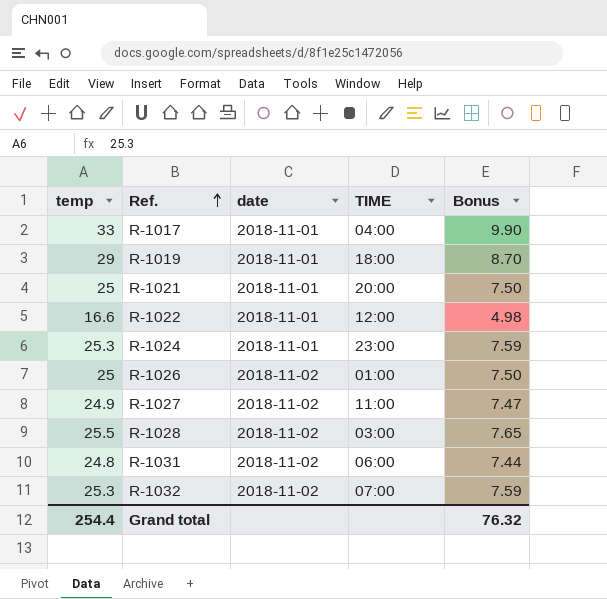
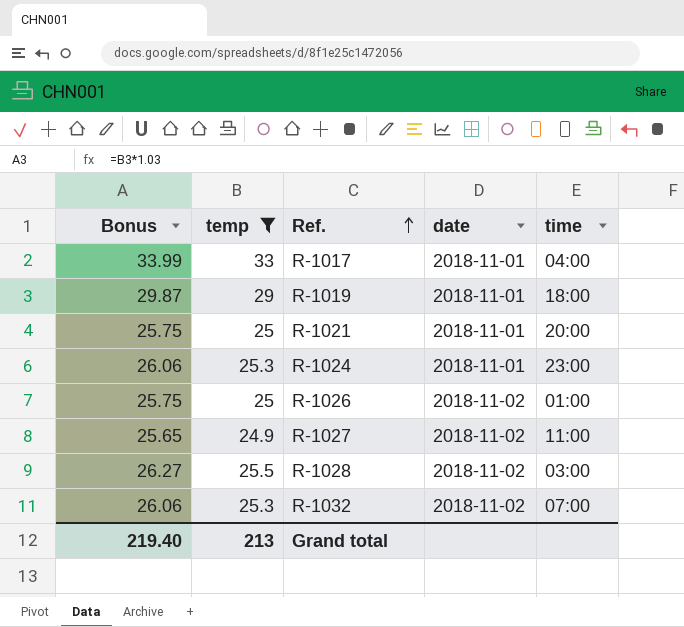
filter: none -> temp >= 24.9
column Bonus | formula: [temp] * 0.3 -> [temp] * 1.03
column Bonus | position: 5 -> 1
column name: TIME -> time
Grand total | Bonus: 76.32 -> 219.40
Grand total | temp: 254.4 -> 213

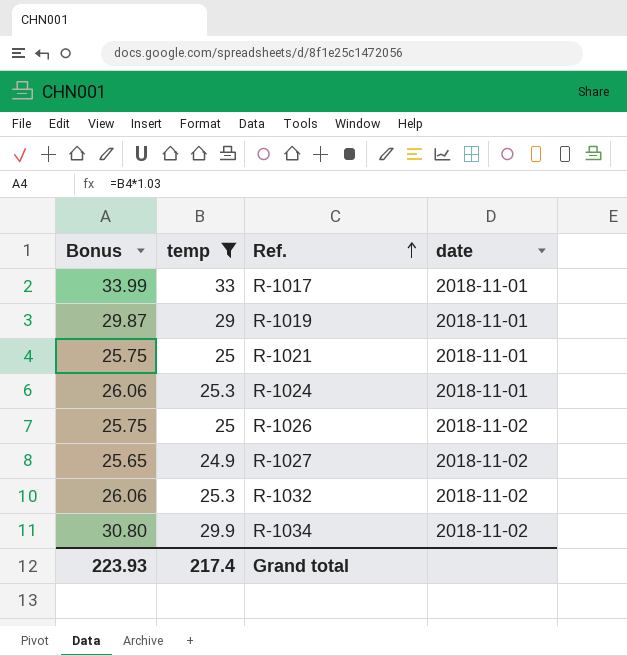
column time | position: 5 -> none
row R-1028: 26.27 | 25.5 | 2018-11-02 | 03:00 -> none
row R-1034: none -> 30.80 | 29.9 | 2018-11-02
Grand total | Bonus: 219.40 -> 223.93
Grand total | temp: 213 -> 217.4

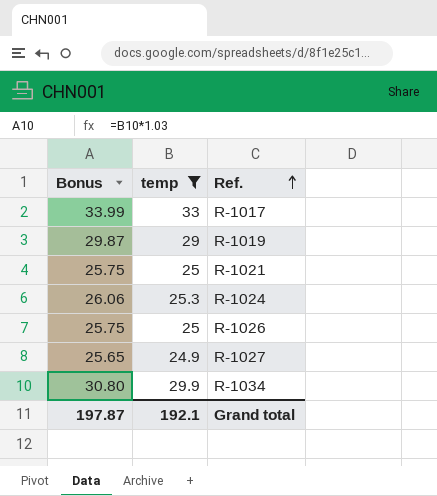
column date | position: 4 -> none
row R-1032: 26.06 | 25.3 | 2018-11-02 -> none
Grand total | Bonus: 223.93 -> 197.87
Grand total | temp: 217.4 -> 192.1

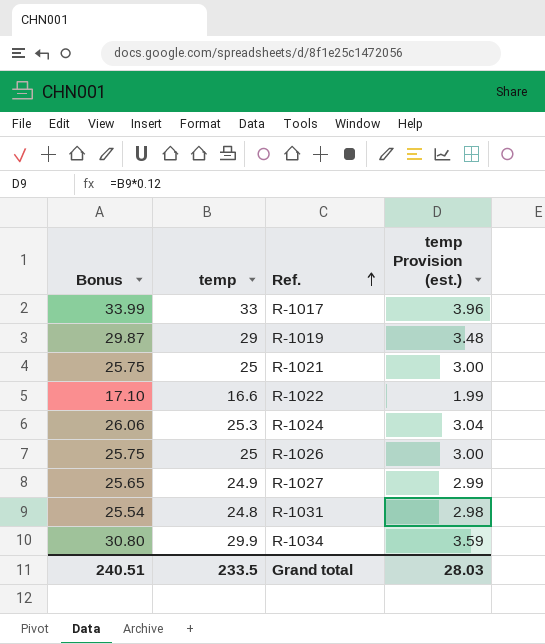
filter: temp >= 24.9 -> none
column temp Provision (est.) | formula: none -> [temp] * 0.12
Grand total | Bonus: 197.87 -> 240.51
Grand total | temp: 192.1 -> 233.5

